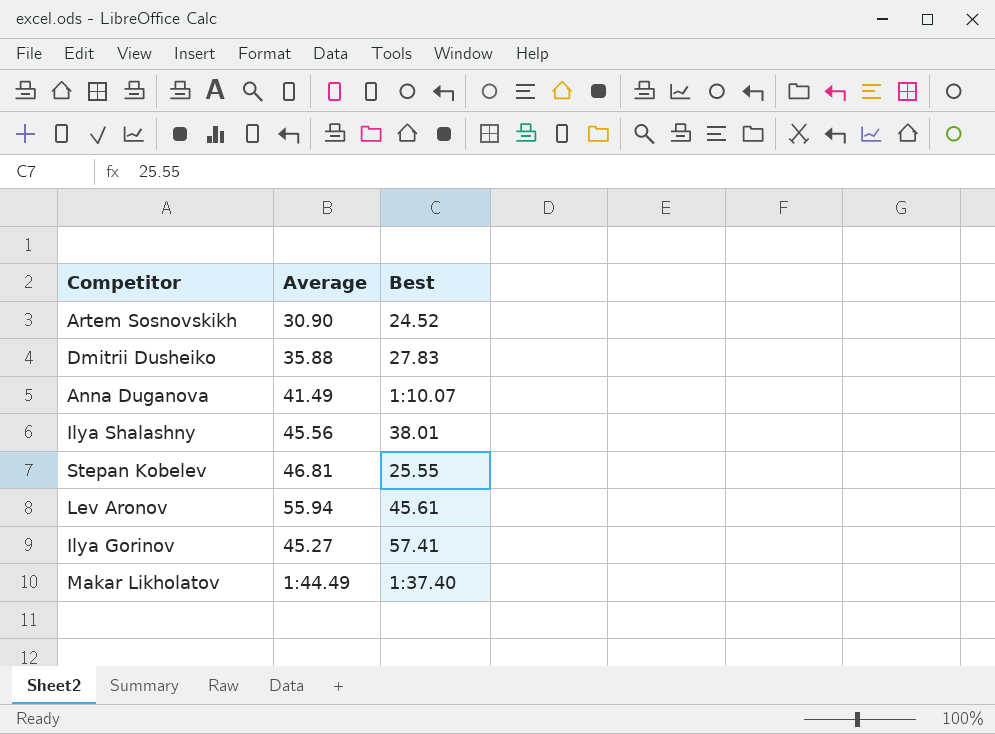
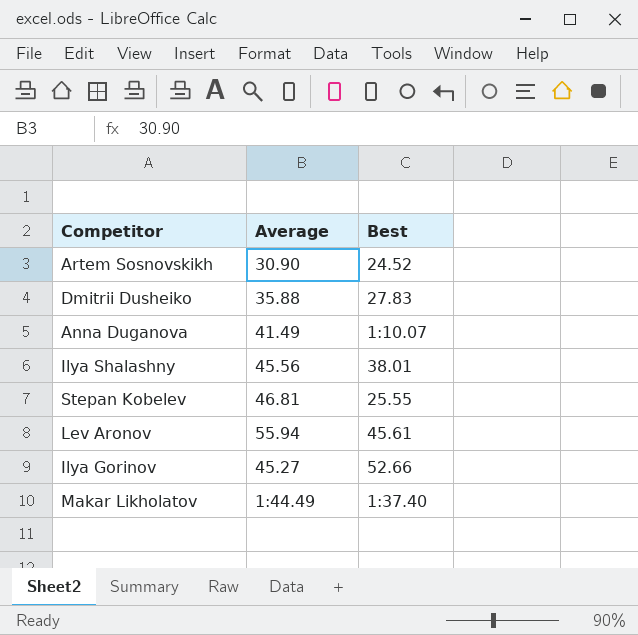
Ilya Gorinov | Best: 57.41 -> 52.66

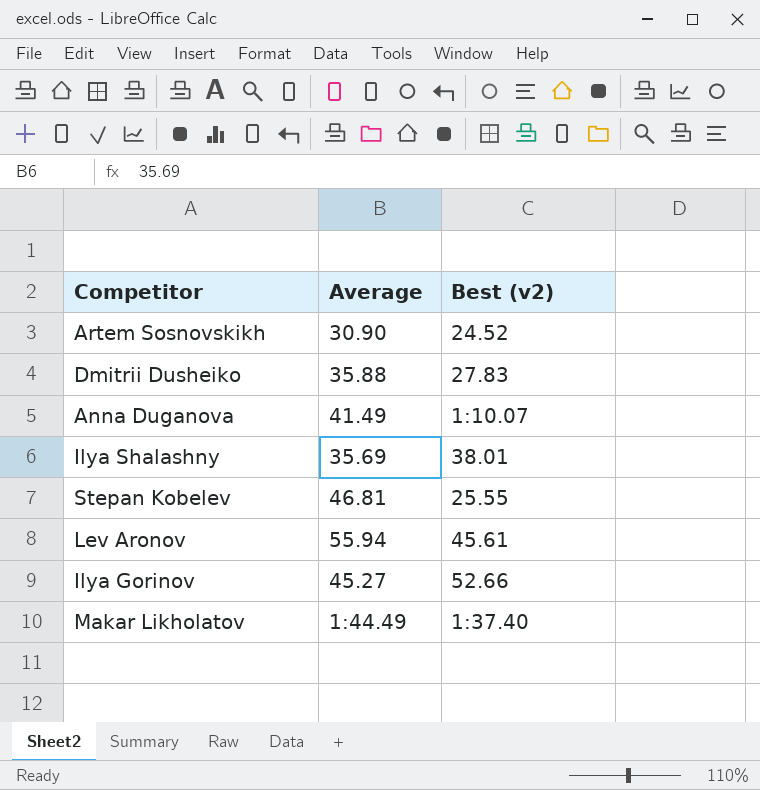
column name: Best -> Best (v2)
Ilya Shalashny | Average: 45.56 -> 35.69

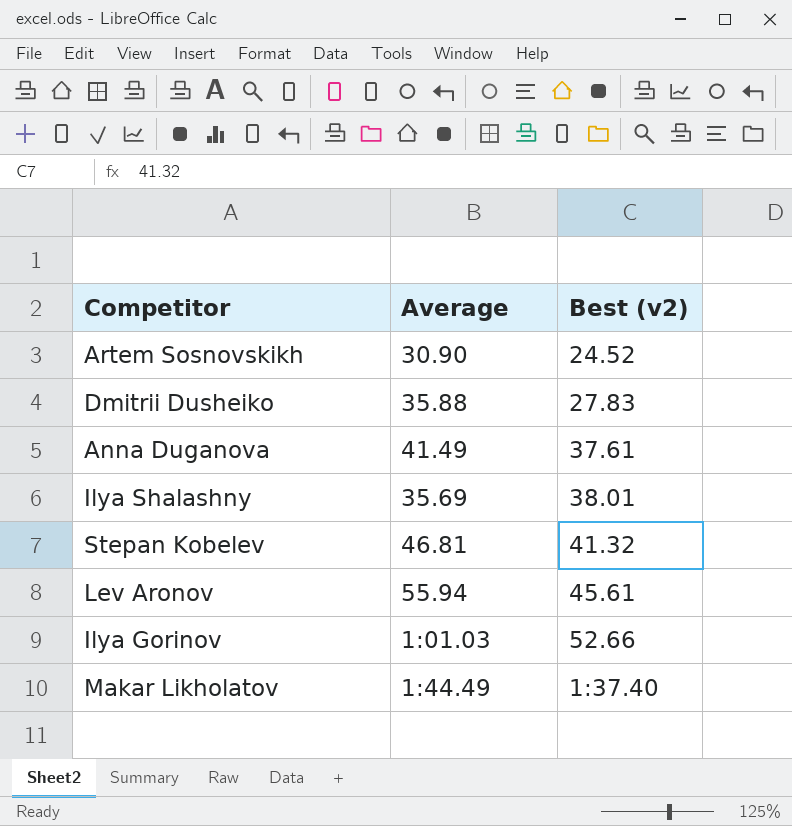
Anna Duganova | Best (v2): 1:10.07 -> 37.61
Stepan Kobelev | Best (v2): 25.55 -> 41.32
Ilya Gorinov | Average: 45.27 -> 1:01.03

